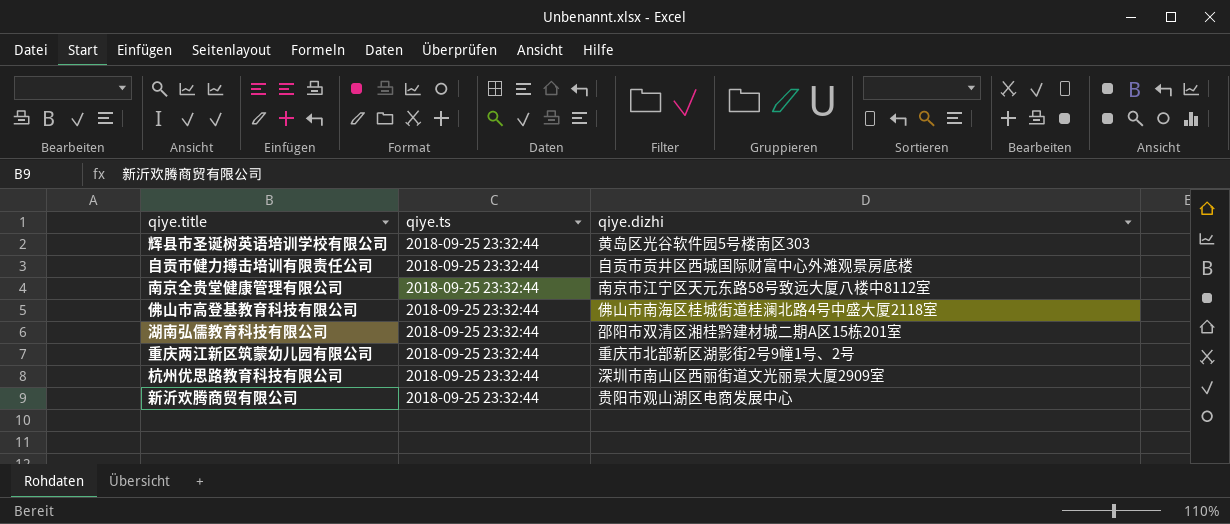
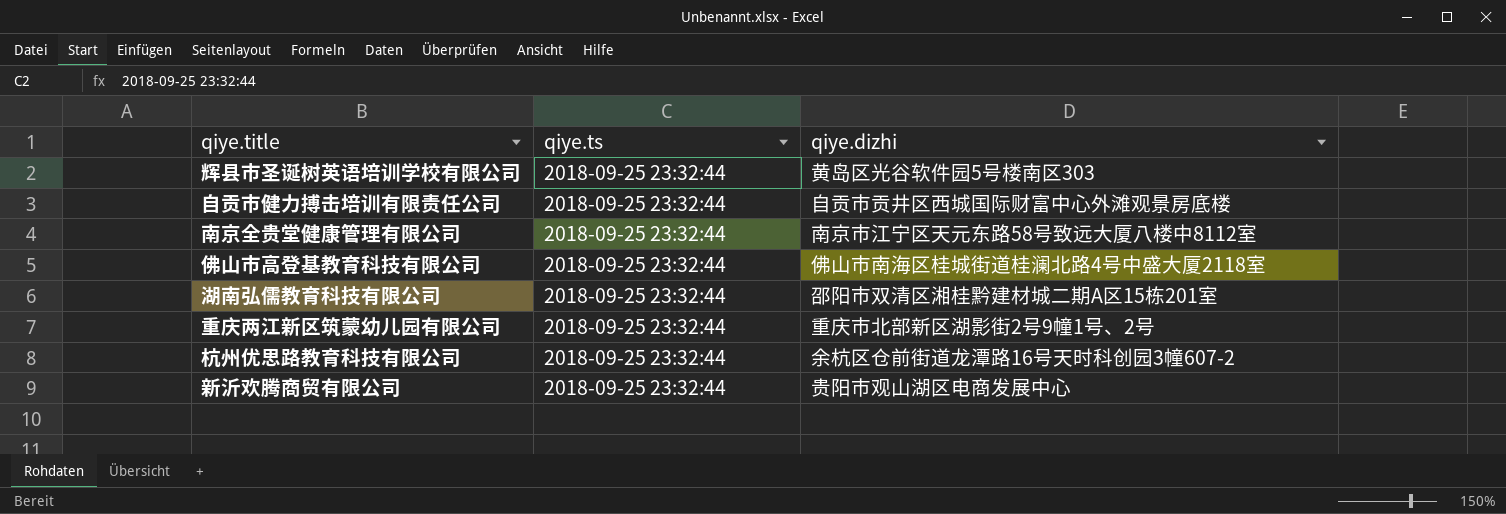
杭州优思路教育科技有限公司 | qiye.dizhi: 深圳市南山区西丽街道文光丽景大厦2909室 -> 余杭区仓前街道龙潭路16号天时科创园3幢607-2

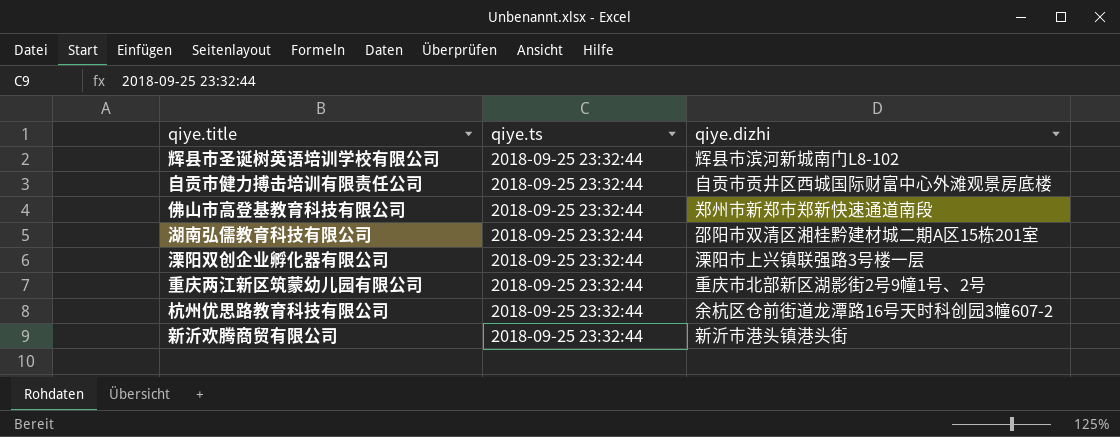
row 南京全贵堂健康管理有限公司: 2018-09-25 23:32:44 | 南京市江宁区天元东路58号致远大厦八楼中8112室 -> none
辉县市圣诞树英语培训学校有限公司 | qiye.dizhi: 黄岛区光谷软件园5号楼南区303 -> 辉县市滨河新城南门L8-102
佛山市高登基教育科技有限公司 | qiye.dizhi: 佛山市南海区桂城街道桂澜北路4号中盛大厦2118室 -> 郑州市新郑市郑新快速通道南段
row 溧阳双创企业孵化器有限公司: none -> 2018-09-25 23:32:44 | 溧阳市上兴镇联强路3号楼一层
新沂欢腾商贸有限公司 | qiye.dizhi: 贵阳市观山湖区电商发展中心 -> 新沂市港头镇港头街

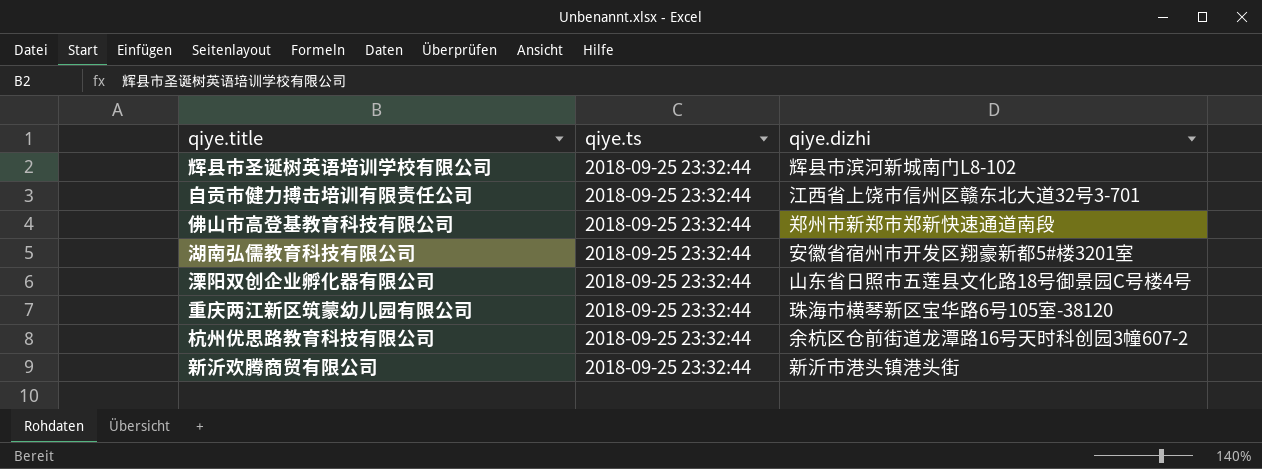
自贡市健力搏击培训有限责任公司 | qiye.dizhi: 自贡市贡井区西城国际财富中心外滩观景房底楼 -> 江西省上饶市信州区赣东北大道32号3-701
湖南弘儒教育科技有限公司 | qiye.dizhi: 邵阳市双清区湘桂黔建材城二期A区15栋201室 -> 安徽省宿州市开发区翔豪新都5#楼3201室
溧阳双创企业孵化器有限公司 | qiye.dizhi: 溧阳市上兴镇联强路3号楼一层 -> 山东省日照市五莲县文化路18号御景园C号楼4号
重庆两江新区筑蒙幼儿园有限公司 | qiye.dizhi: 重庆市北部新区湖影街2号9幢1号、2号 -> 珠海市横琴新区宝华路6号105室-38120

